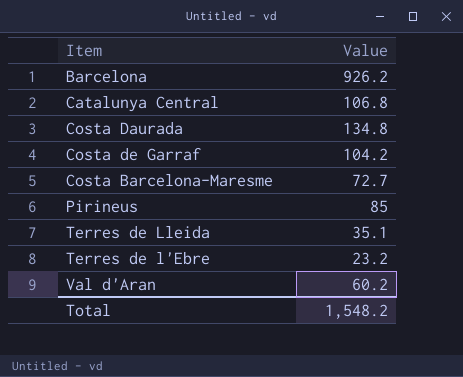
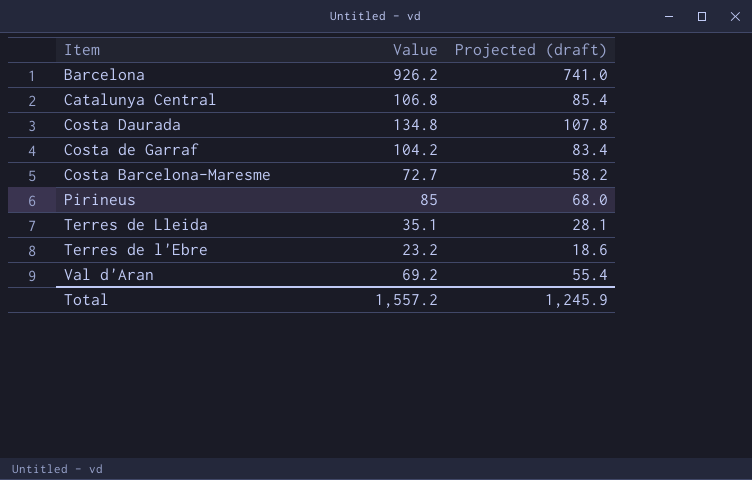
column Projected (draft) | formula: none -> [Value] * 0.8
Val d'Aran | Value: 60.2 -> 69.2
Total | Value: 1,548.2 -> 1,557.2

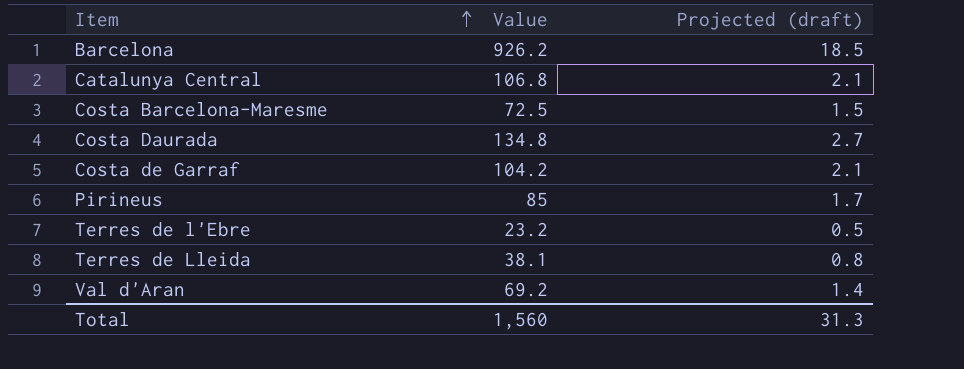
row order: none -> Item ascending
column Projected (draft) | formula: [Value] * 0.8 -> [Value] * 0.02
Costa Barcelona-Maresme | Value: 72.7 -> 72.5
Terres de Lleida | Value: 35.1 -> 38.1
Total | Value: 1,557.2 -> 1,560
Total | Projected (draft): 1,245.9 -> 31.3

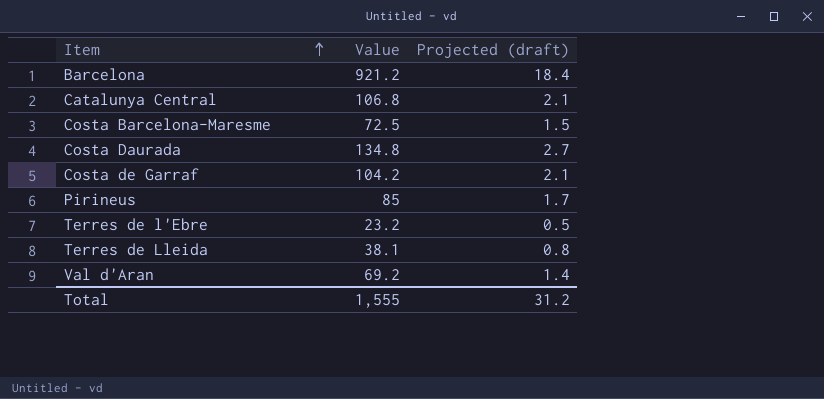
Barcelona | Value: 926.2 -> 921.2
Barcelona | Projected (draft): 18.5 -> 18.4
Total | Value: 1,560 -> 1,555
Total | Projected (draft): 31.3 -> 31.2

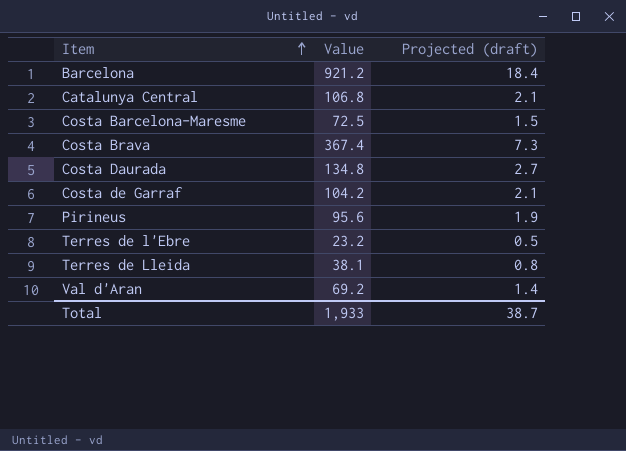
row Costa Brava: none -> 367.4 | 7.3
Pirineus | Value: 85 -> 95.6
Pirineus | Projected (draft): 1.7 -> 1.9
Total | Value: 1,555 -> 1,933
Total | Projected (draft): 31.2 -> 38.7

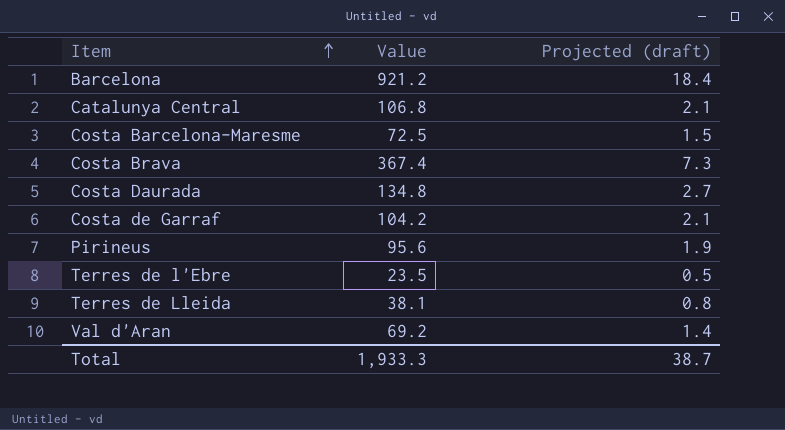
Terres de l'Ebre | Value: 23.2 -> 23.5
Total | Value: 1,933 -> 1,933.3

